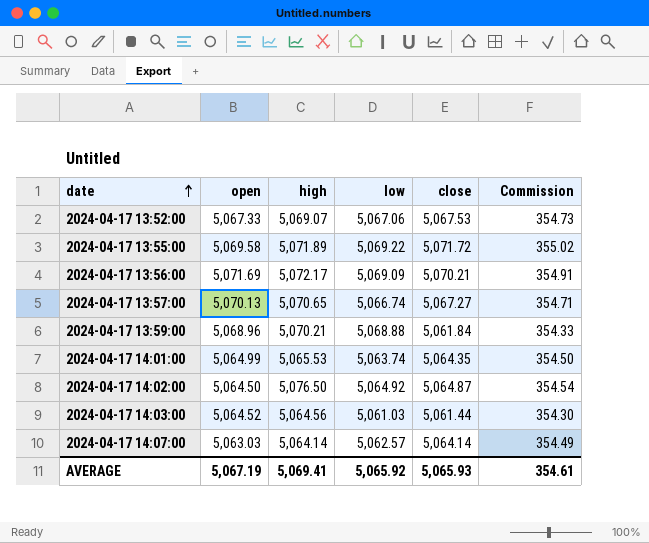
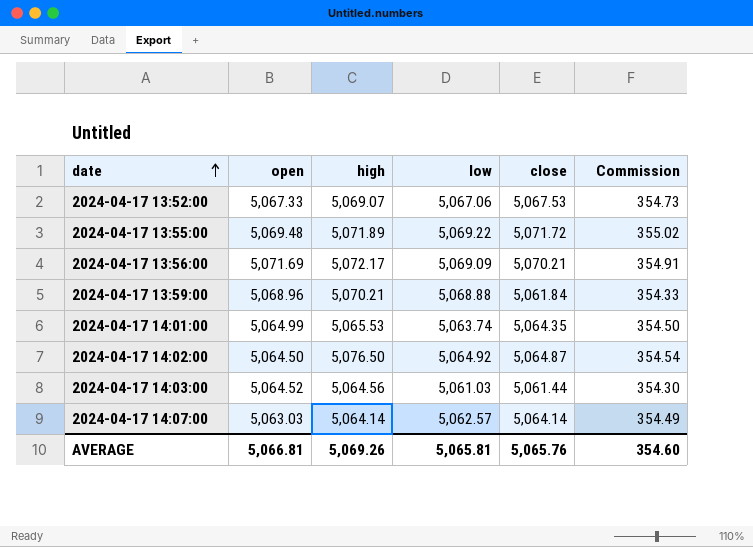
row 2024-04-17 13:57:00: 5,070.13 | 5,070.65 | 5,066.74 | 5,067.27 | 354.71 -> none
2024-04-17 13:55:00 | open: 5,069.58 -> 5,069.48
AVERAGE | open: 5,067.19 -> 5,066.81
AVERAGE | high: 5,069.41 -> 5,069.26
AVERAGE | low: 5,065.92 -> 5,065.81
AVERAGE | close: 5,065.93 -> 5,065.76
AVERAGE | Commission: 354.61 -> 354.60

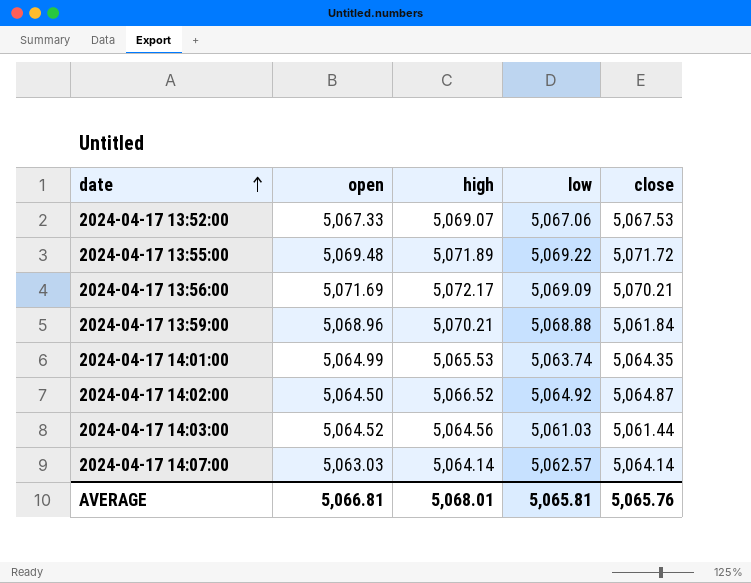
column Commission | formula: [close] * 0.07 -> none
2024-04-17 14:02:00 | high: 5,076.50 -> 5,066.52
AVERAGE | high: 5,069.26 -> 5,068.01

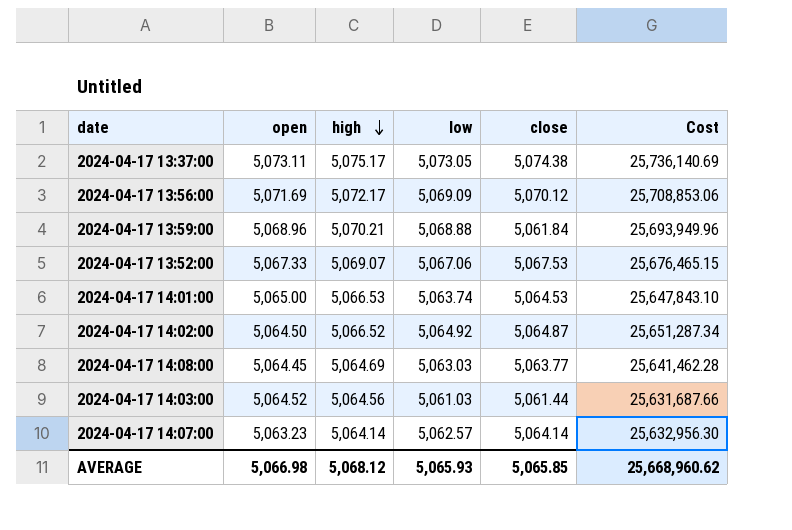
row order: date ascending -> high descending
column Cost | formula: none -> [open] * [low]
row 2024-04-17 13:55:00: 5,069.48 | 5,071.89 | 5,069.22 | 5,071.72 -> none
row 2024-04-17 13:37:00: none -> 5,073.11 | 5,075.17 | 5,073.05 | 5,074.38 | 25,736,140.69
2024-04-17 13:56:00 | close: 5,070.21 -> 5,070.12
2024-04-17 14:01:00 | open: 5,064.99 -> 5,065.00
2024-04-17 14:01:00 | high: 5,065.53 -> 5,066.53
2024-04-17 14:01:00 | close: 5,064.35 -> 5,064.53
row 2024-04-17 14:08:00: none -> 5,064.45 | 5,064.69 | 5,063.03 | 5,063.77 | 25,641,462.28
2024-04-17 14:07:00 | open: 5,063.03 -> 5,063.23
AVERAGE | open: 5,066.81 -> 5,066.98
AVERAGE | high: 5,068.01 -> 5,068.12
AVERAGE | low: 5,065.81 -> 5,065.93
AVERAGE | close: 5,065.76 -> 5,065.85

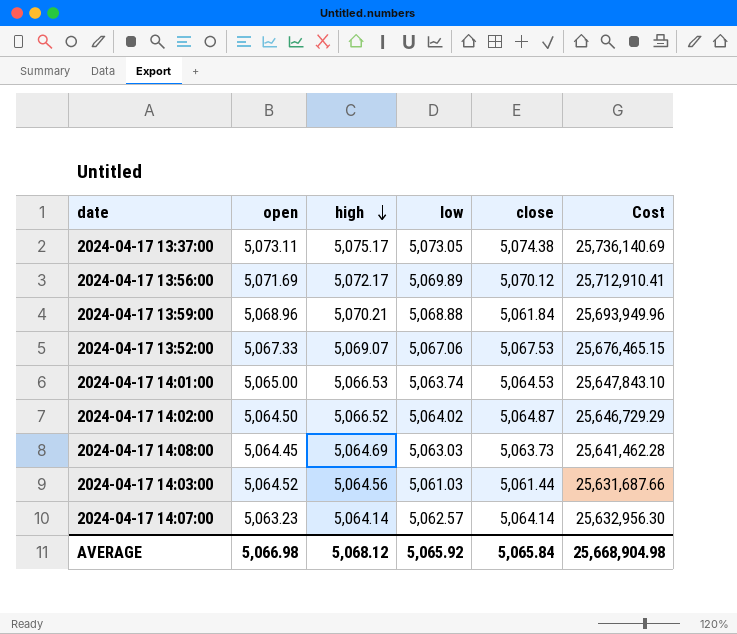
2024-04-17 13:56:00 | low: 5,069.09 -> 5,069.89
2024-04-17 13:56:00 | Cost: 25,708,853.06 -> 25,712,910.41
2024-04-17 14:02:00 | low: 5,064.92 -> 5,064.02
2024-04-17 14:02:00 | Cost: 25,651,287.34 -> 25,646,729.29
2024-04-17 14:08:00 | close: 5,063.77 -> 5,063.73
AVERAGE | low: 5,065.93 -> 5,065.92
AVERAGE | close: 5,065.85 -> 5,065.84
AVERAGE | Cost: 25,668,960.62 -> 25,668,904.98

